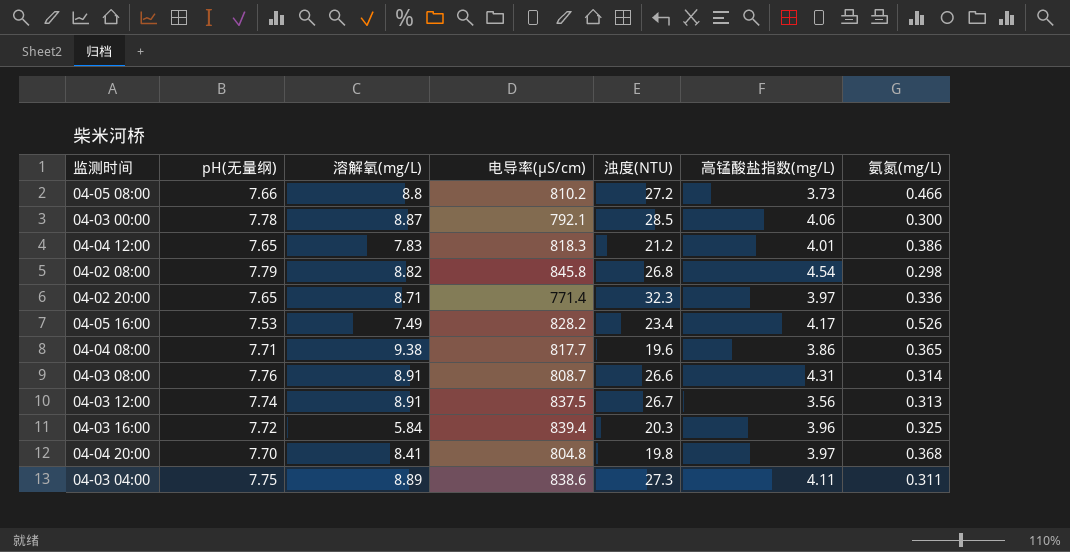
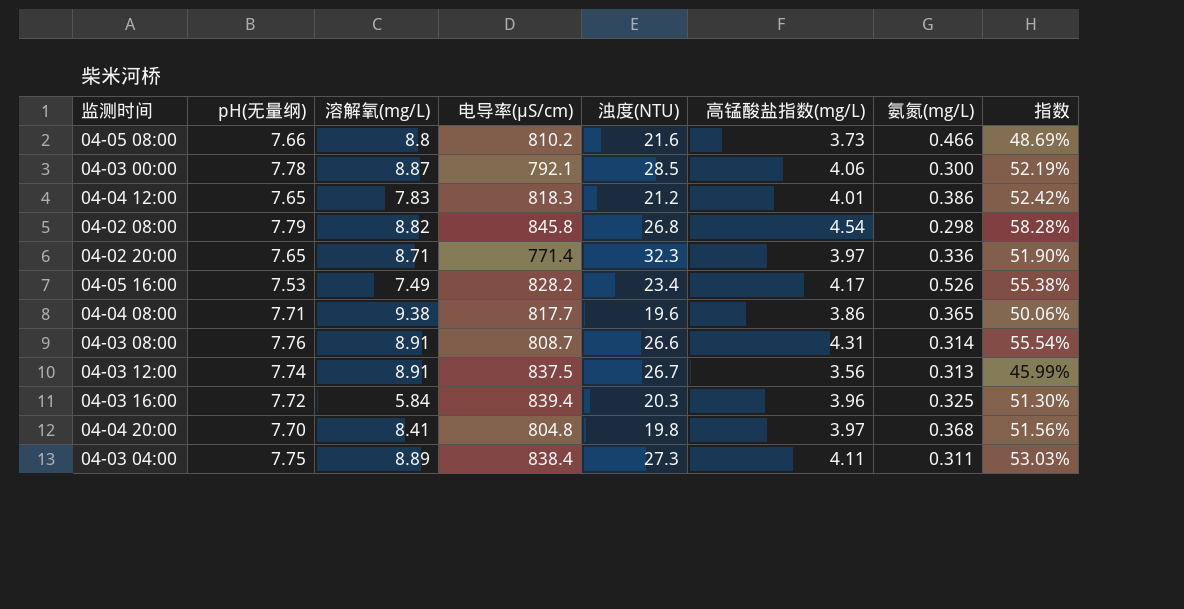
column 指数 | formula: none -> [高锰酸盐指数(mg/L)] / [pH(无量纲)]
04-05 08:00 | 浊度(NTU): 27.2 -> 21.6
04-03 04:00 | 电导率(μS/cm): 838.6 -> 838.4

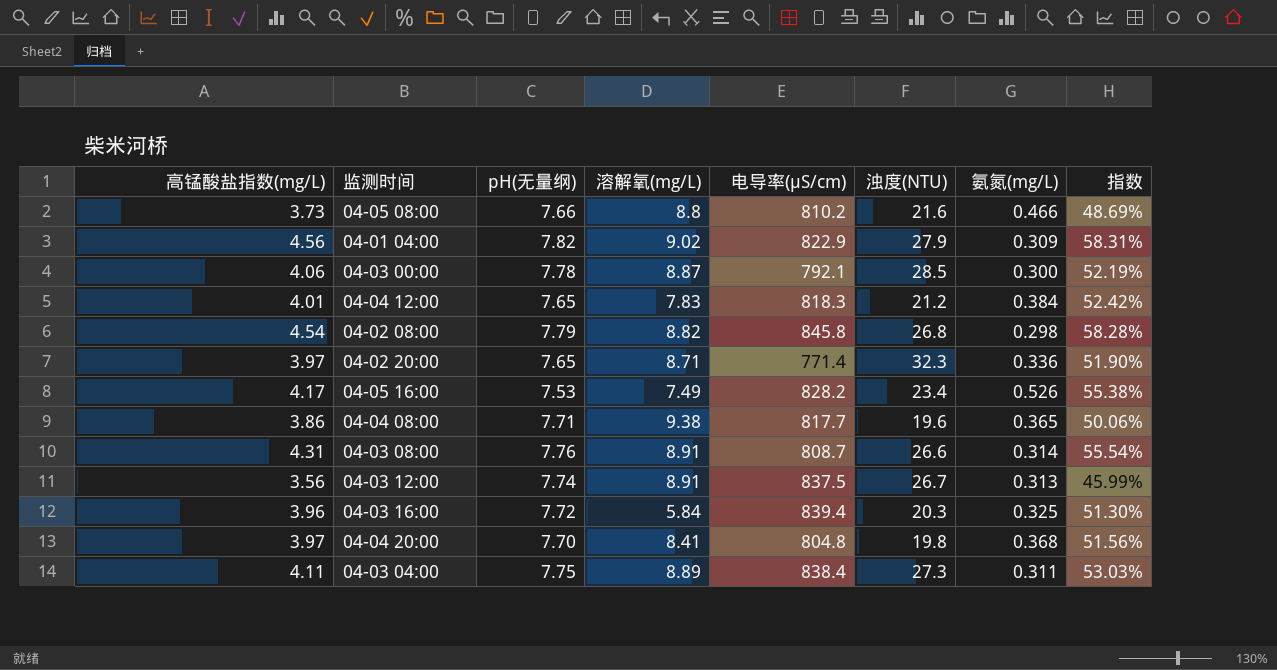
column 高锰酸盐指数(mg/L) | position: 6 -> 1
row 04-01 04:00: none -> 4.56 | 7.82 | 9.02 | 822.9 | 27.9 | 0.309 | 58.31%
04-04 12:00 | 氨氮(mg/L): 0.386 -> 0.384

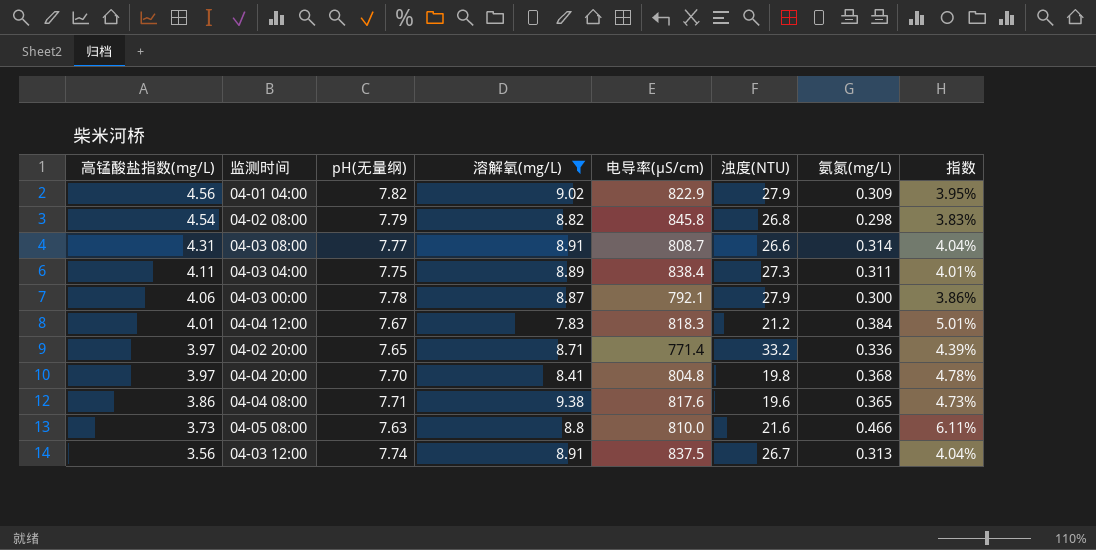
filter: none -> 溶解氧(mg/L) >= 7.83
row order: none -> 高锰酸盐指数(mg/L) descending
column 指数 | formula: [高锰酸盐指数(mg/L)] / [pH(无量纲)] -> [氨氮(mg/L)] / [pH(无量纲)]
04-03 08:00 | pH(无量纲): 7.76 -> 7.77
04-03 00:00 | 浊度(NTU): 28.5 -> 27.9
04-04 12:00 | pH(无量纲): 7.65 -> 7.67
04-02 20:00 | 浊度(NTU): 32.3 -> 33.2
04-04 08:00 | 电导率(μS/cm): 817.7 -> 817.6
04-05 08:00 | pH(无量纲): 7.66 -> 7.63
04-05 08:00 | 电导率(μS/cm): 810.2 -> 810.0

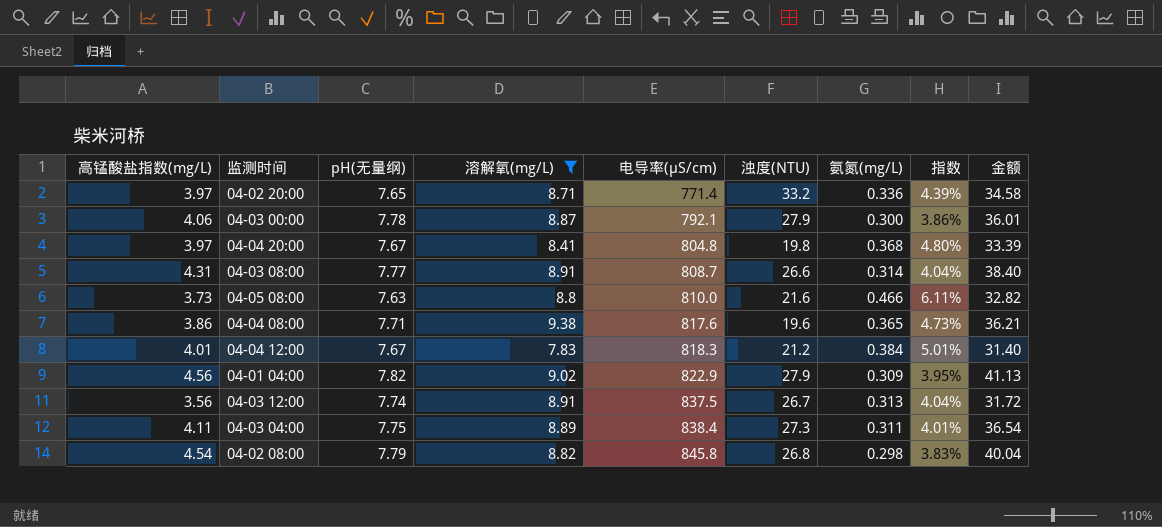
row order: 高锰酸盐指数(mg/L) descending -> 电导率(μS/cm) ascending
column 金额 | formula: none -> [高锰酸盐指数(mg/L)] * [溶解氧(mg/L)]
04-04 20:00 | pH(无量纲): 7.70 -> 7.67
04-04 20:00 | 指数: 4.78% -> 4.80%

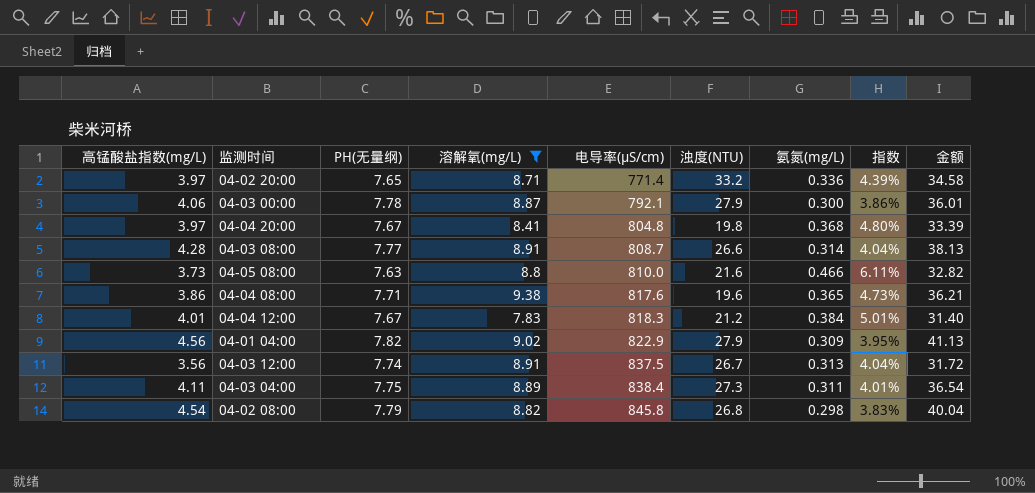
column name: pH(无量纲) -> PH(无量纲)
04-03 08:00 | 高锰酸盐指数(mg/L): 4.31 -> 4.28
04-03 08:00 | 金额: 38.40 -> 38.13

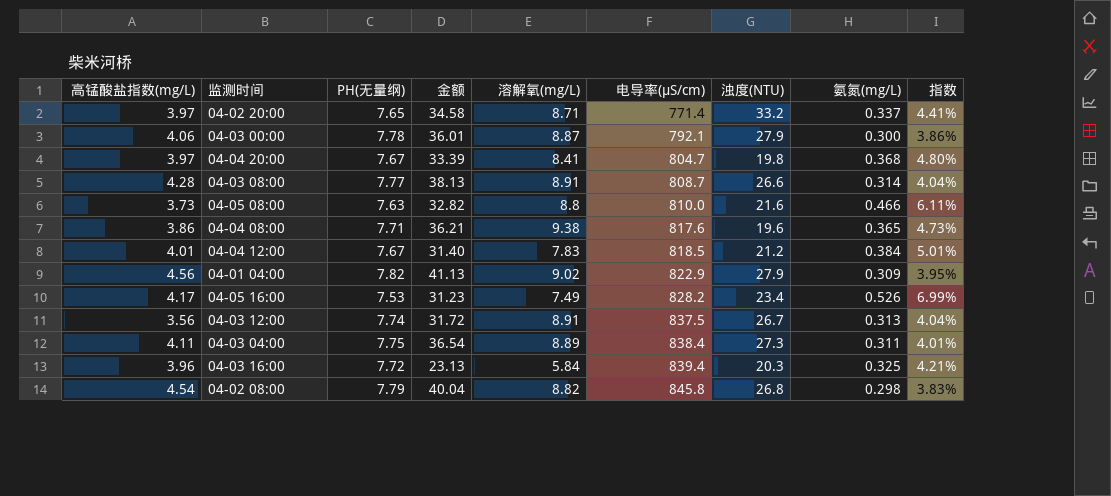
filter: 溶解氧(mg/L) >= 7.83 -> none
column 金额 | position: 9 -> 4
04-02 20:00 | 氨氮(mg/L): 0.336 -> 0.337
04-02 20:00 | 指数: 4.39% -> 4.41%
04-04 20:00 | 电导率(μS/cm): 804.8 -> 804.7
04-04 12:00 | 电导率(μS/cm): 818.3 -> 818.5

